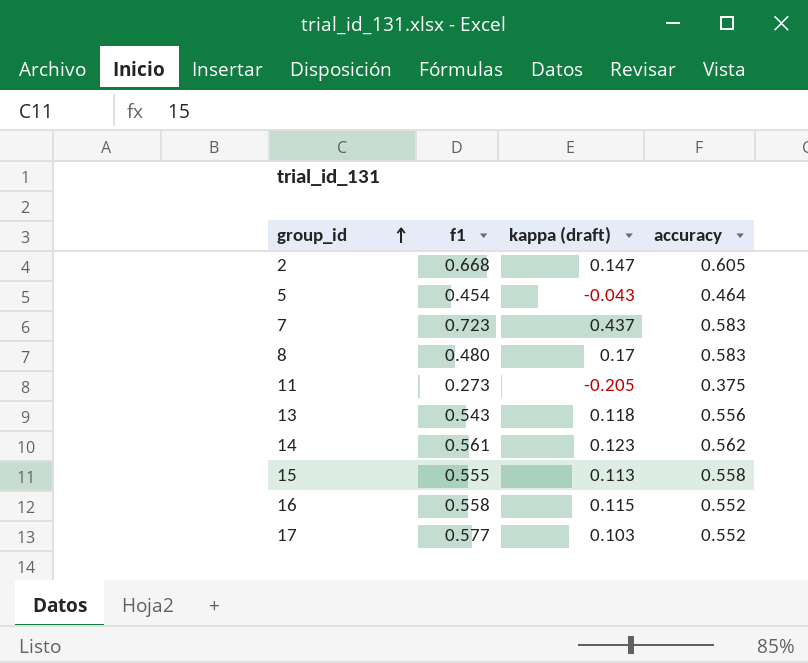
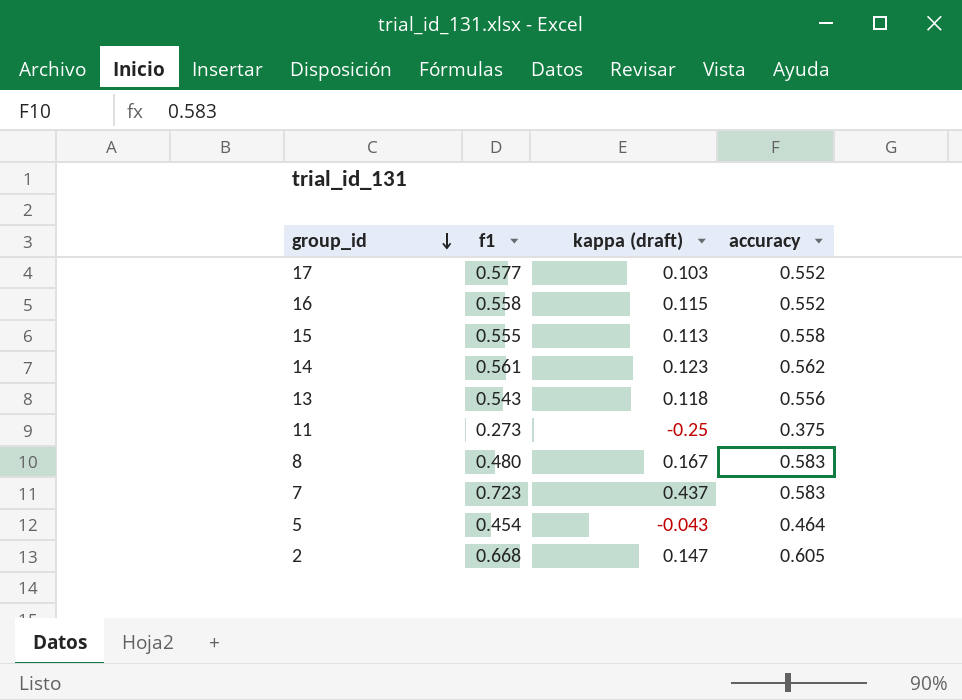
row order: group_id ascending -> group_id descending
11 | kappa (draft): -0.205 -> -0.25
8 | kappa (draft): 0.17 -> 0.167

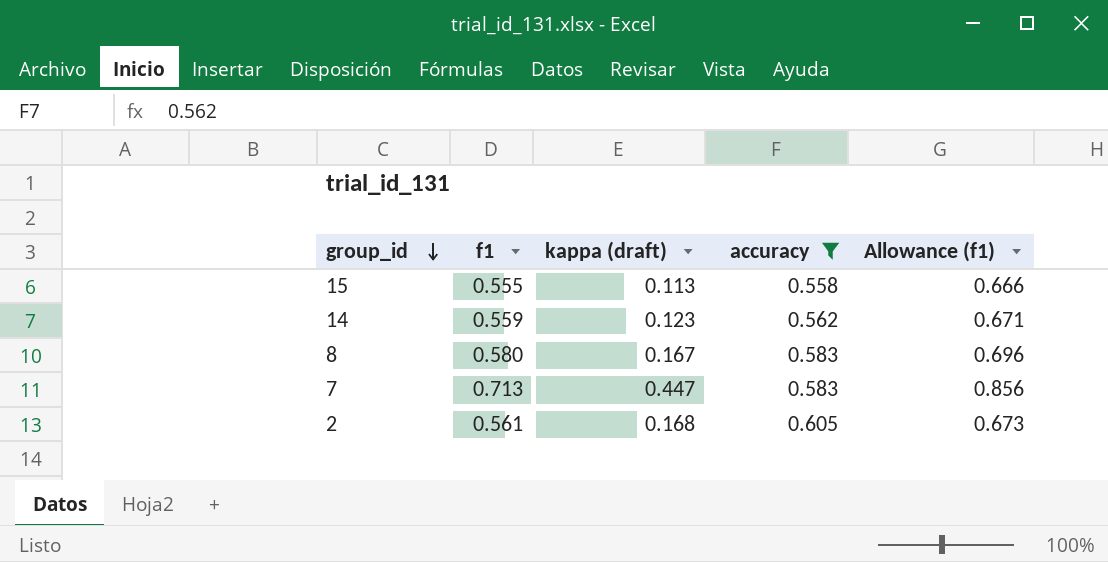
filter: none -> accuracy >= 0.558
column Allowance (f1) | formula: none -> [f1] * 1.2
14 | f1: 0.561 -> 0.559
8 | f1: 0.480 -> 0.580
7 | f1: 0.723 -> 0.713
7 | kappa (draft): 0.437 -> 0.447
2 | f1: 0.668 -> 0.561
2 | kappa (draft): 0.147 -> 0.168

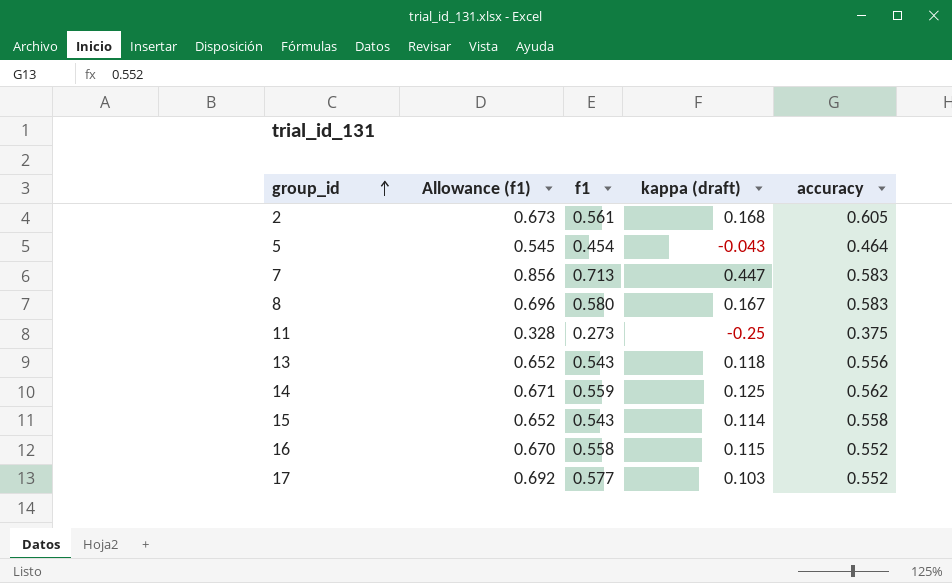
filter: accuracy >= 0.558 -> none
row order: group_id descending -> group_id ascending
column Allowance (f1) | position: 5 -> 2
14 | kappa (draft): 0.123 -> 0.125
15 | Allowance (f1): 0.666 -> 0.652
15 | f1: 0.555 -> 0.543
15 | kappa (draft): 0.113 -> 0.114

